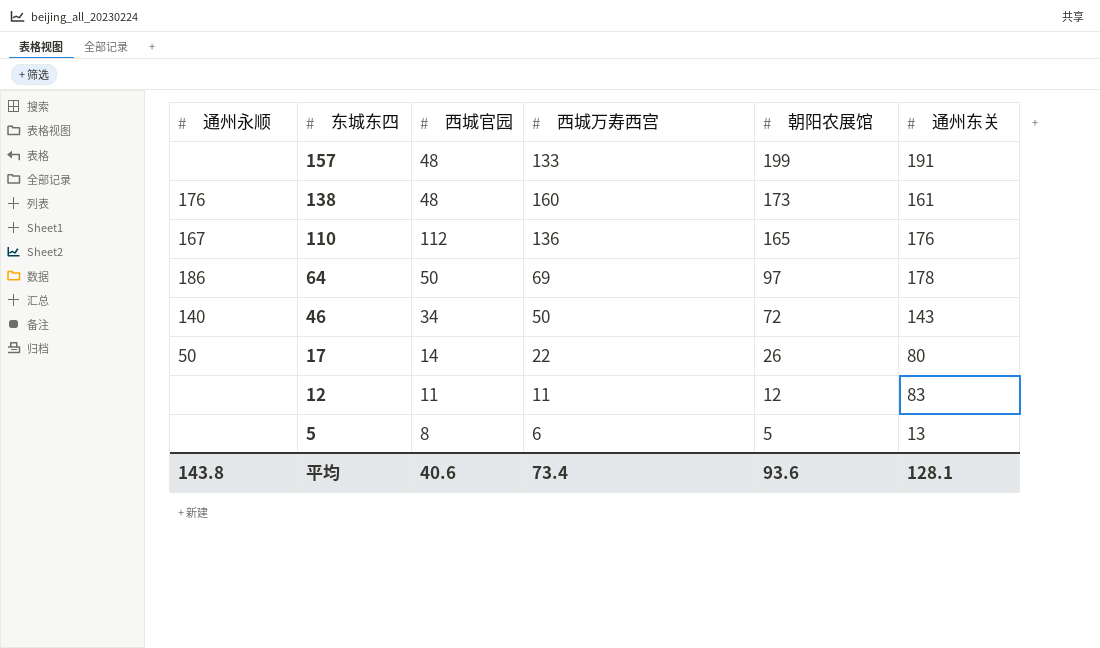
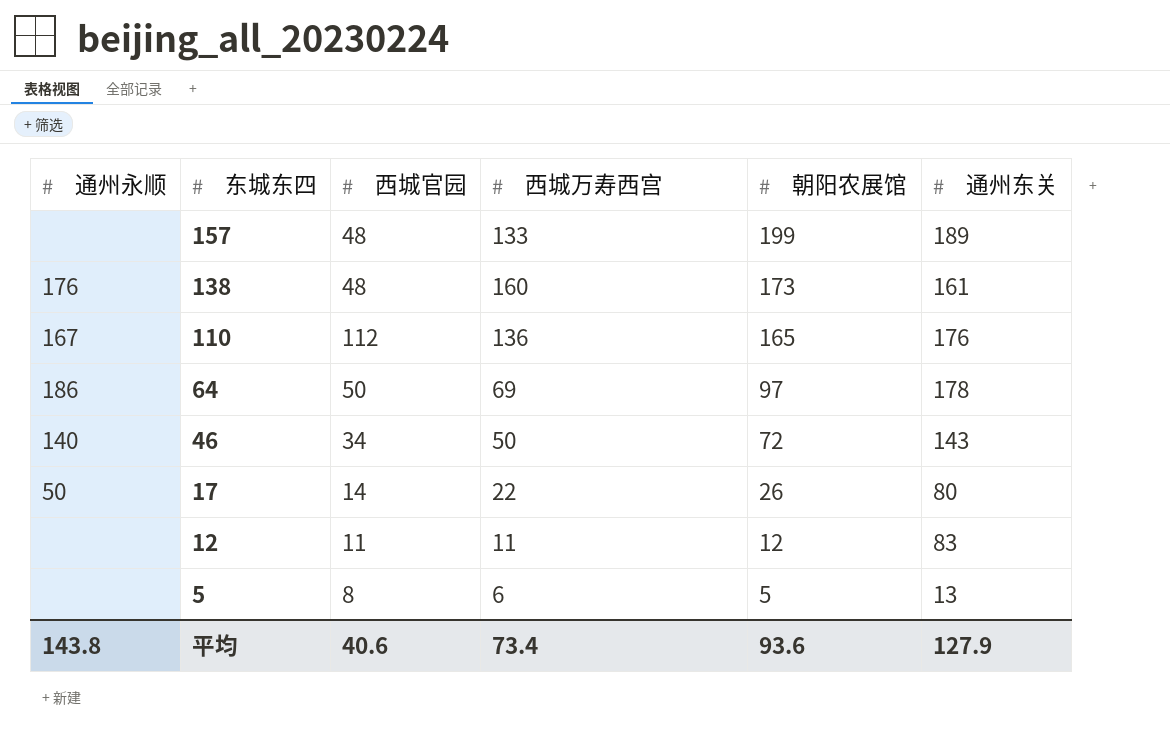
157 | 通州东关: 191 -> 189
平均 | 通州东关: 128.1 -> 127.9

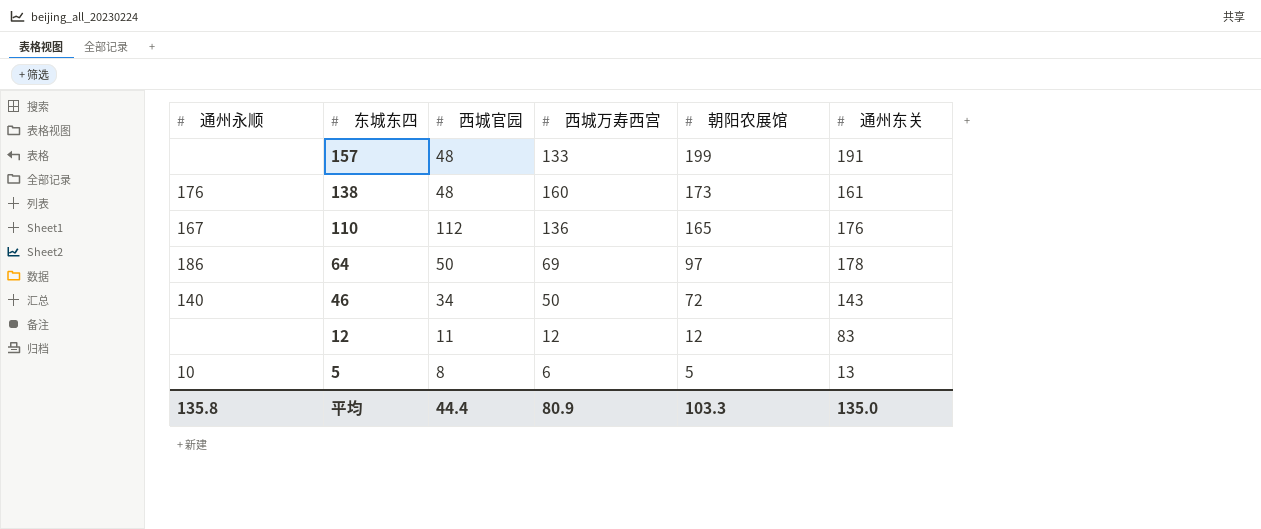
row 17: 50 | 14 | 22 | 26 | 80 -> none
157 | 通州东关: 189 -> 191
12 | 西城万寿西宫: 11 -> 12
5 | 通州永顺: none -> 10
平均 | 通州永顺: 143.8 -> 135.8
平均 | 西城官园: 40.6 -> 44.4
平均 | 西城万寿西宫: 73.4 -> 80.9
平均 | 朝阳农展馆: 93.6 -> 103.3
平均 | 通州东关: 127.9 -> 135.0

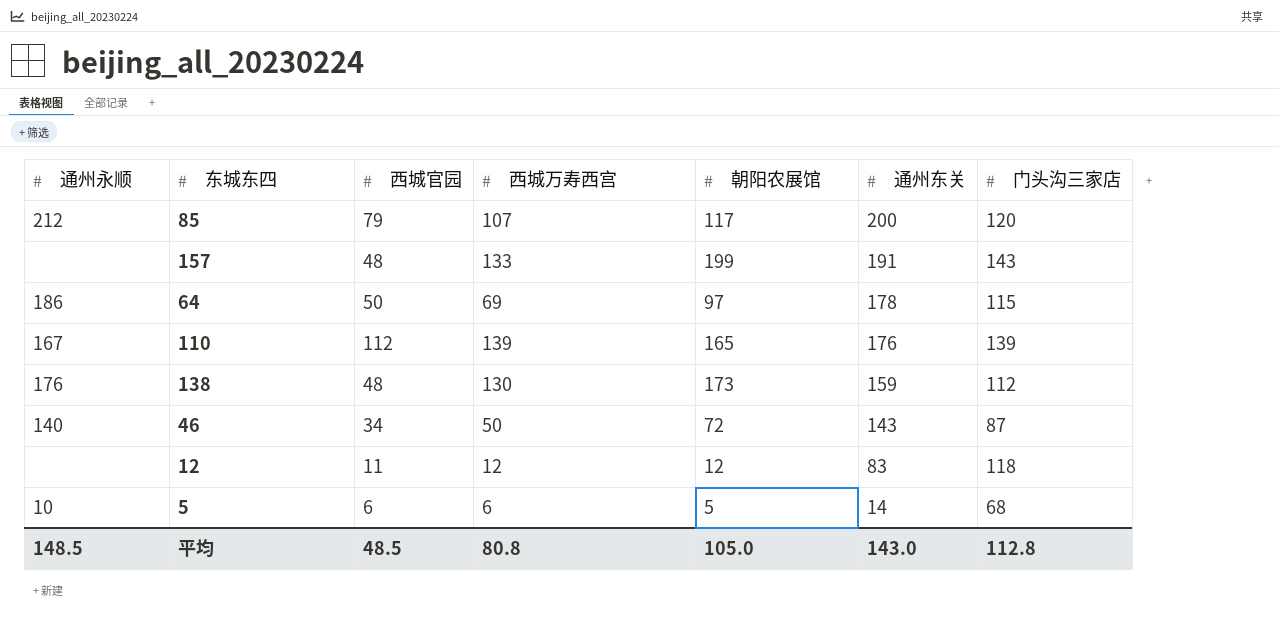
row order: 东城东四 descending -> 通州东关 descending
column 门头沟三家店 | position: none -> 7
row 85: none -> 212 | 79 | 107 | 117 | 200 | 120
110 | 西城万寿西宫: 136 -> 139
138 | 西城万寿西宫: 160 -> 130
138 | 通州东关: 161 -> 159
5 | 西城官园: 8 -> 6
5 | 通州东关: 13 -> 14
平均 | 通州永顺: 135.8 -> 148.5
平均 | 西城官园: 44.4 -> 48.5
平均 | 西城万寿西宫: 80.9 -> 80.8
平均 | 朝阳农展馆: 103.3 -> 105.0
平均 | 通州东关: 135.0 -> 143.0

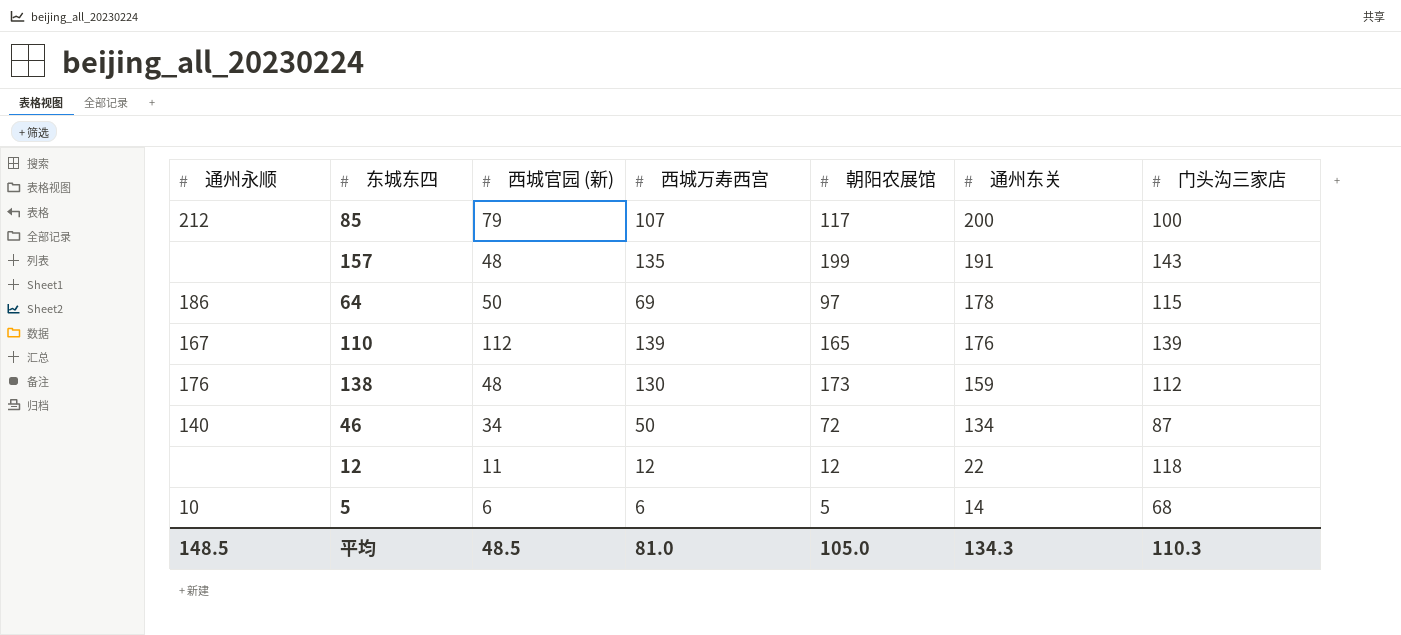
column name: 西城官园 -> 西城官园 (新)
85 | 门头沟三家店: 120 -> 100
157 | 西城万寿西宫: 133 -> 135
46 | 通州东关: 143 -> 134
12 | 通州东关: 83 -> 22
平均 | 西城万寿西宫: 80.8 -> 81.0
平均 | 通州东关: 143.0 -> 134.3
平均 | 门头沟三家店: 112.8 -> 110.3

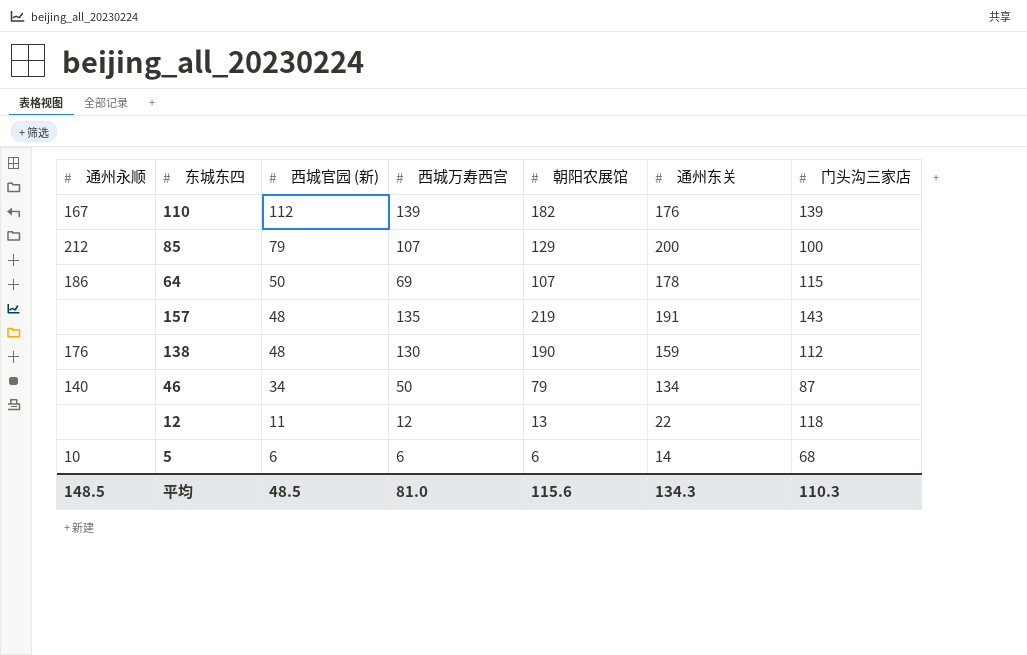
row order: 通州东关 descending -> 西城官园 (新) descending
110 | 朝阳农展馆: 165 -> 182
85 | 朝阳农展馆: 117 -> 129
64 | 朝阳农展馆: 97 -> 107
157 | 朝阳农展馆: 199 -> 219
138 | 朝阳农展馆: 173 -> 190
46 | 朝阳农展馆: 72 -> 79
12 | 朝阳农展馆: 12 -> 13
5 | 朝阳农展馆: 5 -> 6
平均 | 朝阳农展馆: 105.0 -> 115.6

